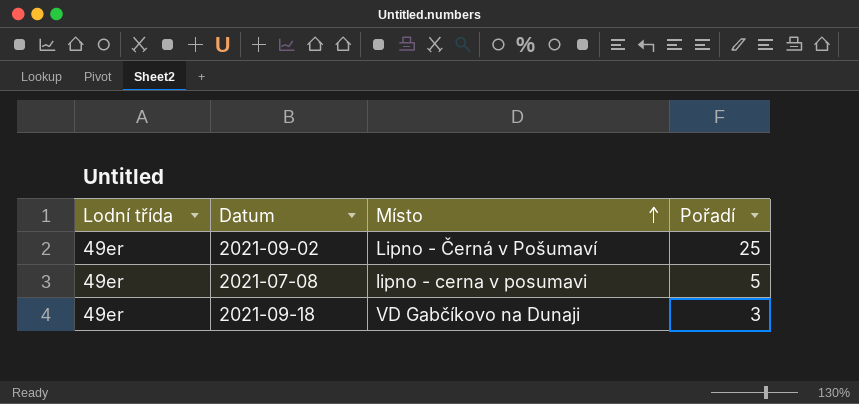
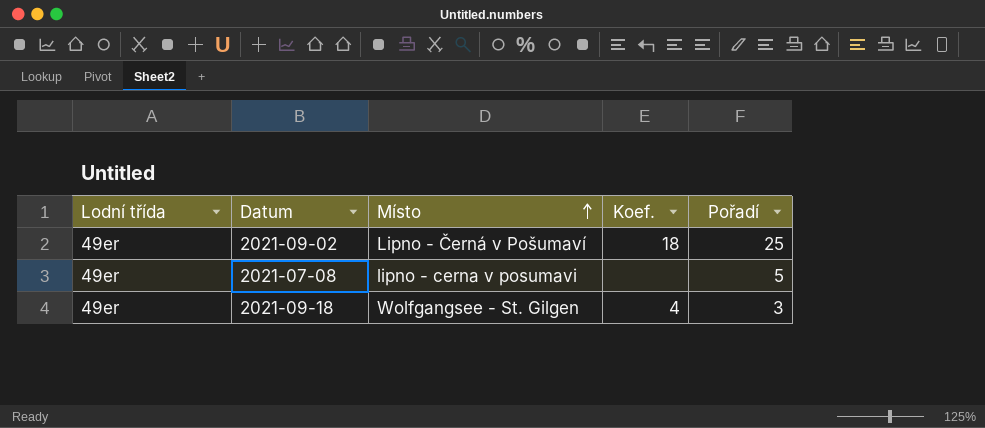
column Koef. | position: none -> 4
2021-09-18 | Místo: VD Gabčíkovo na Dunaji -> Wolfgangsee - St. Gilgen

